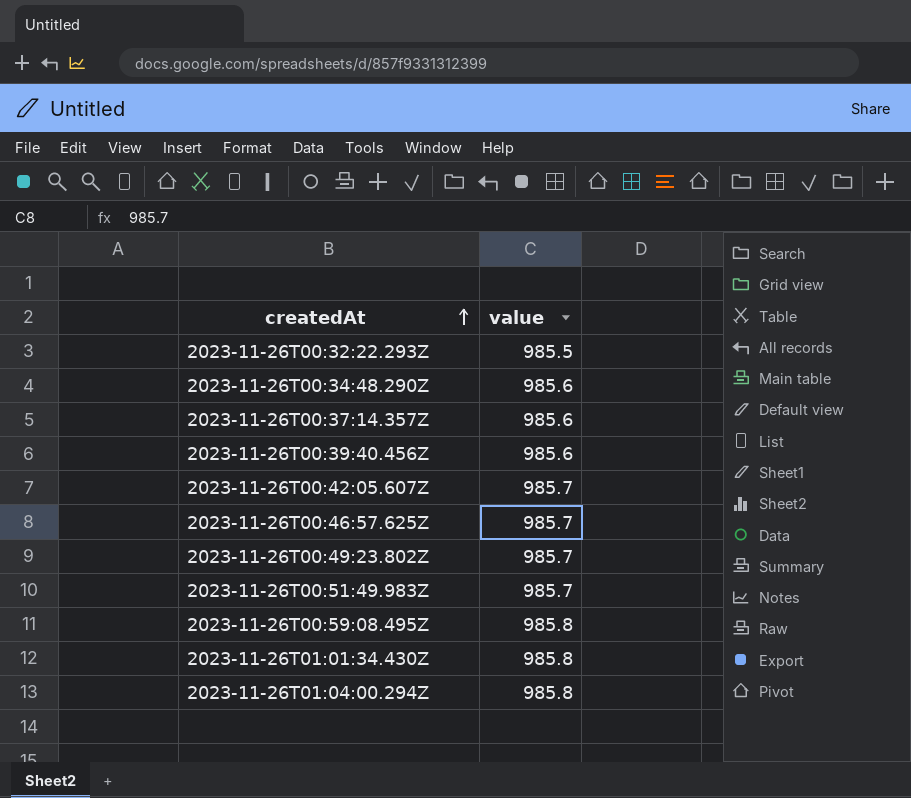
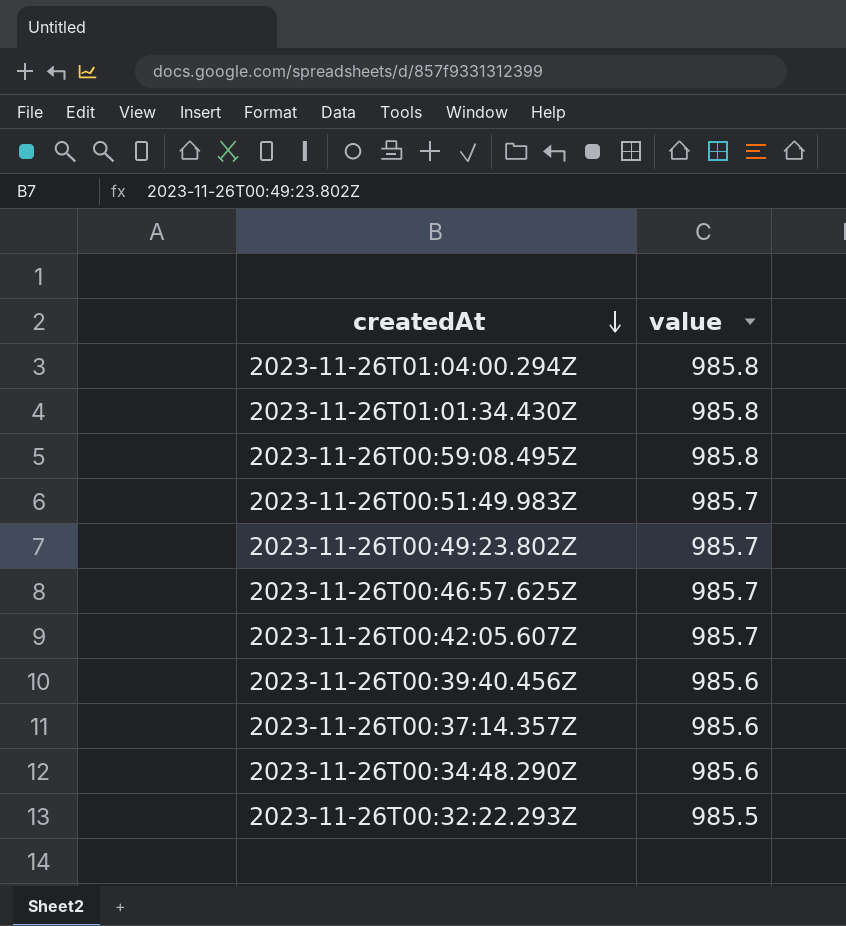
row order: createdAt ascending -> createdAt descending

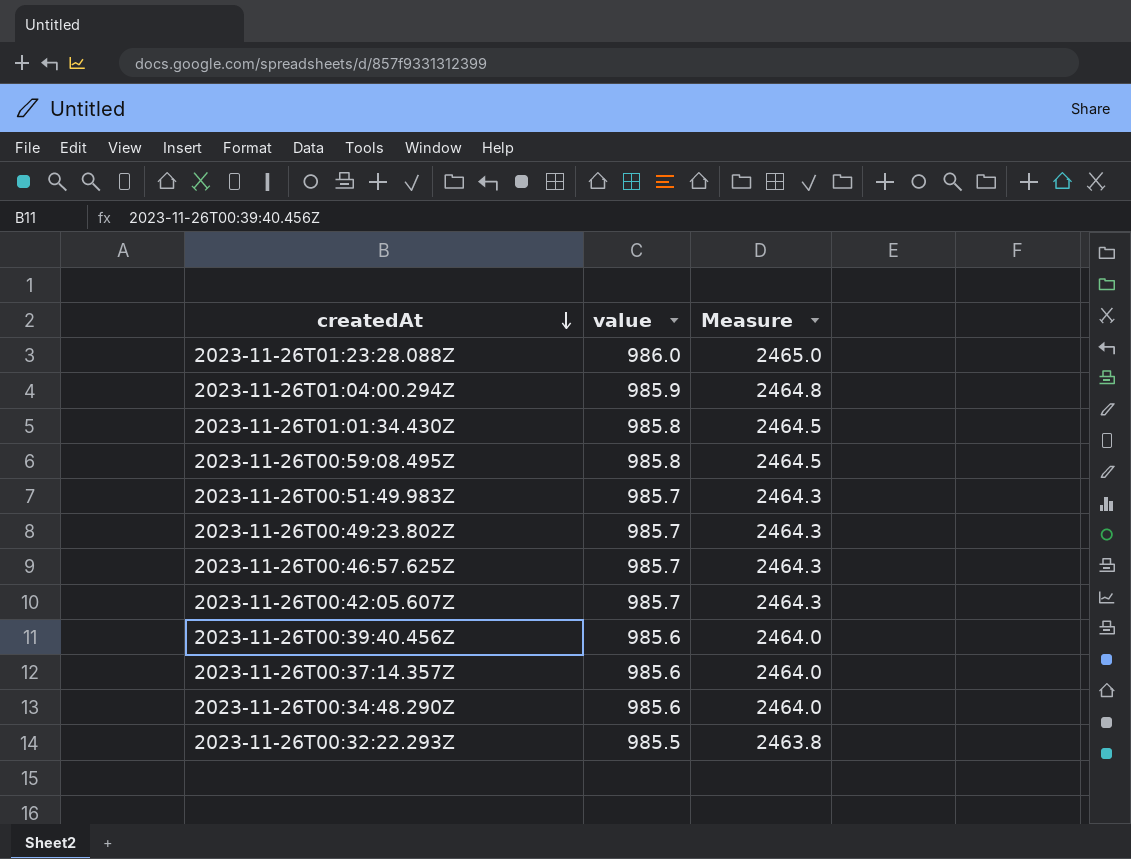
column Measure | formula: none -> [value] * 2.5
row 2023-11-26T01:23:28.088Z: none -> 986.0 | 2465.0
2023-11-26T01:04:00.294Z | value: 985.8 -> 985.9

